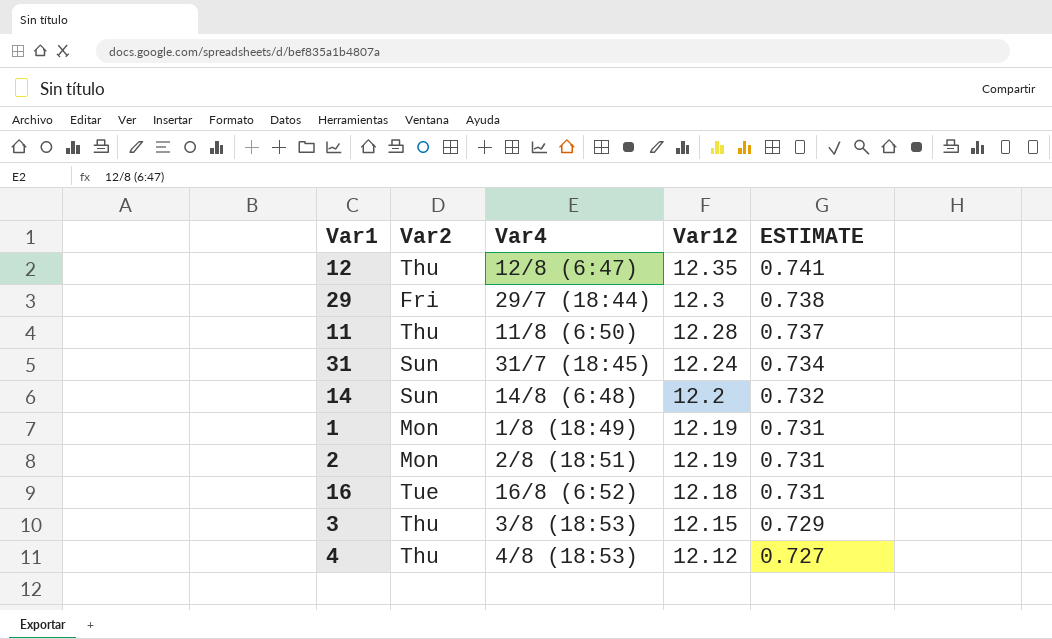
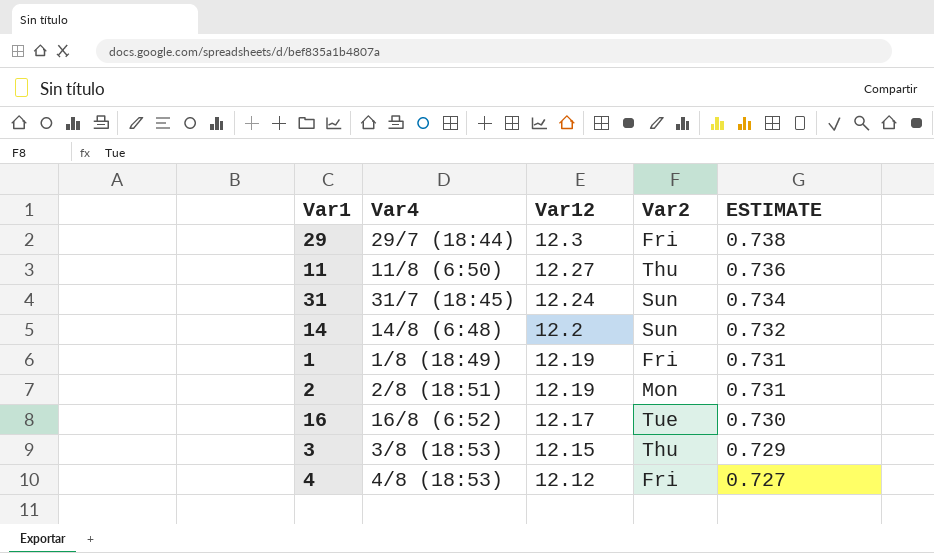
column Var2 | position: 2 -> 4
row 12: Thu | 12/8 (6:47) | 12.35 | 0.741 -> none
11 | Var12: 12.28 -> 12.27
11 | ESTIMATE: 0.737 -> 0.736
1 | Var2: Mon -> Fri
16 | Var12: 12.18 -> 12.17
16 | ESTIMATE: 0.731 -> 0.730
4 | Var2: Thu -> Fri

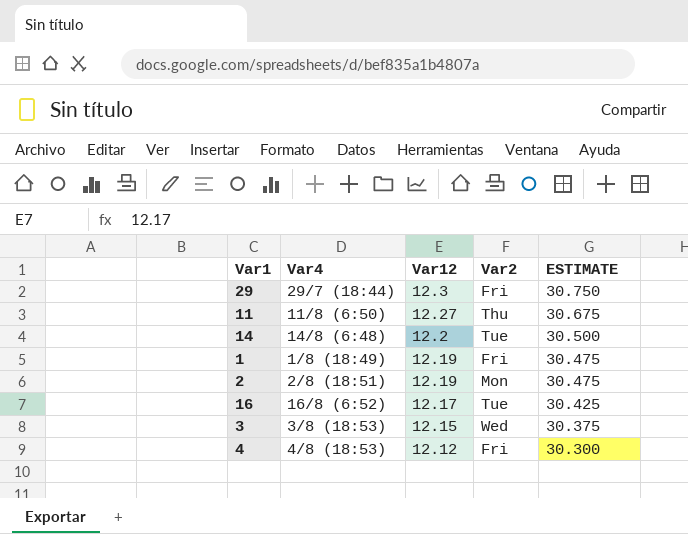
column ESTIMATE | formula: [Var12] * 0.06 -> [Var12] * 2.5
row 31: 31/7 (18:45) | 12.24 | Sun | 0.734 -> none
14 | Var2: Sun -> Tue
3 | Var2: Thu -> Wed

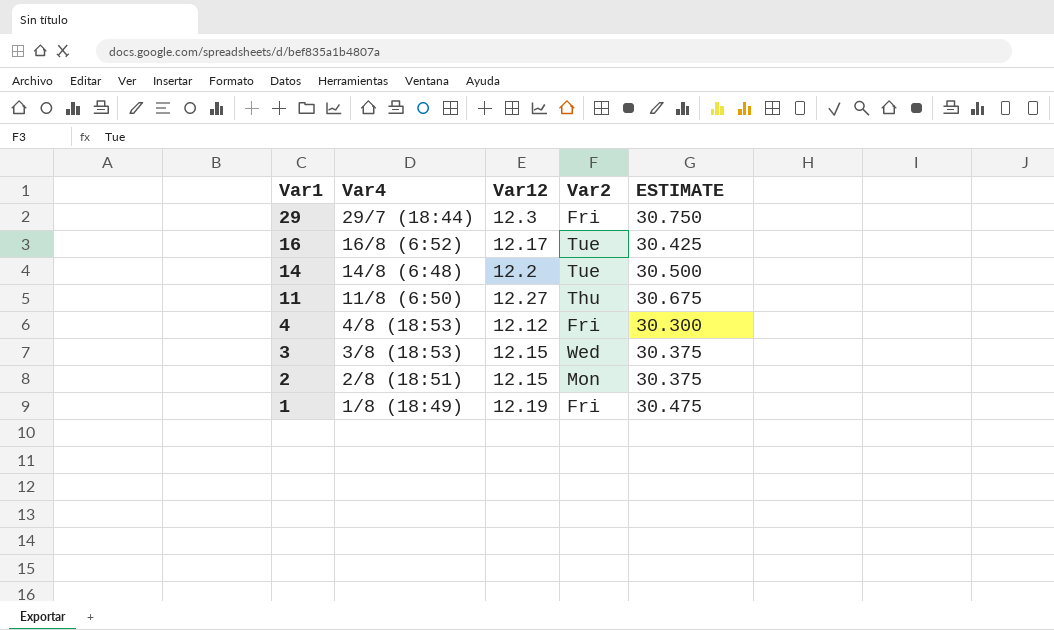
row order: Var12 descending -> Var1 descending
2 | Var12: 12.19 -> 12.15
2 | ESTIMATE: 30.475 -> 30.375

